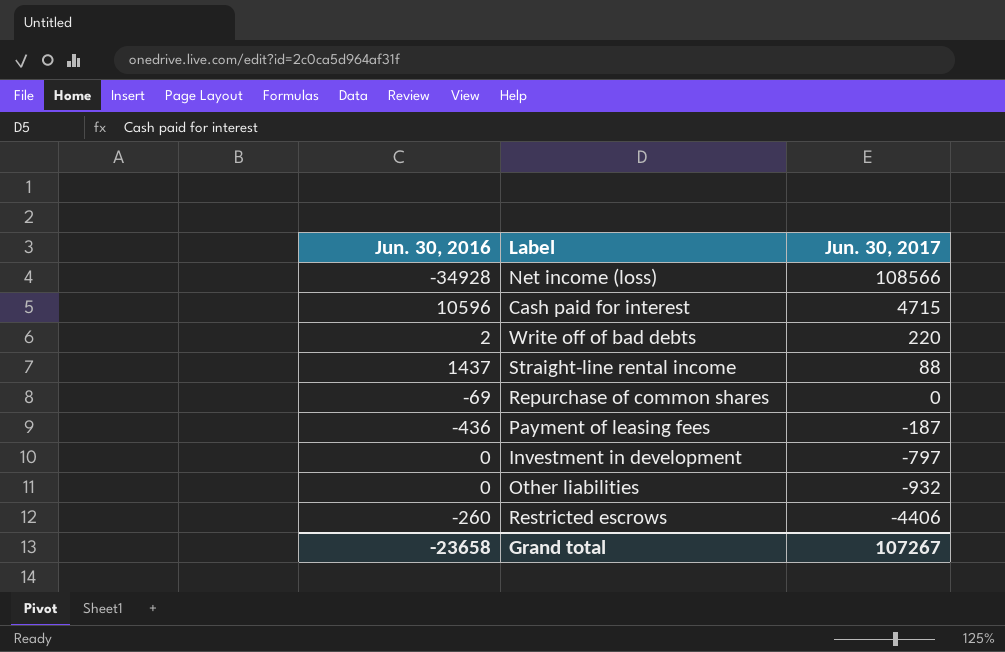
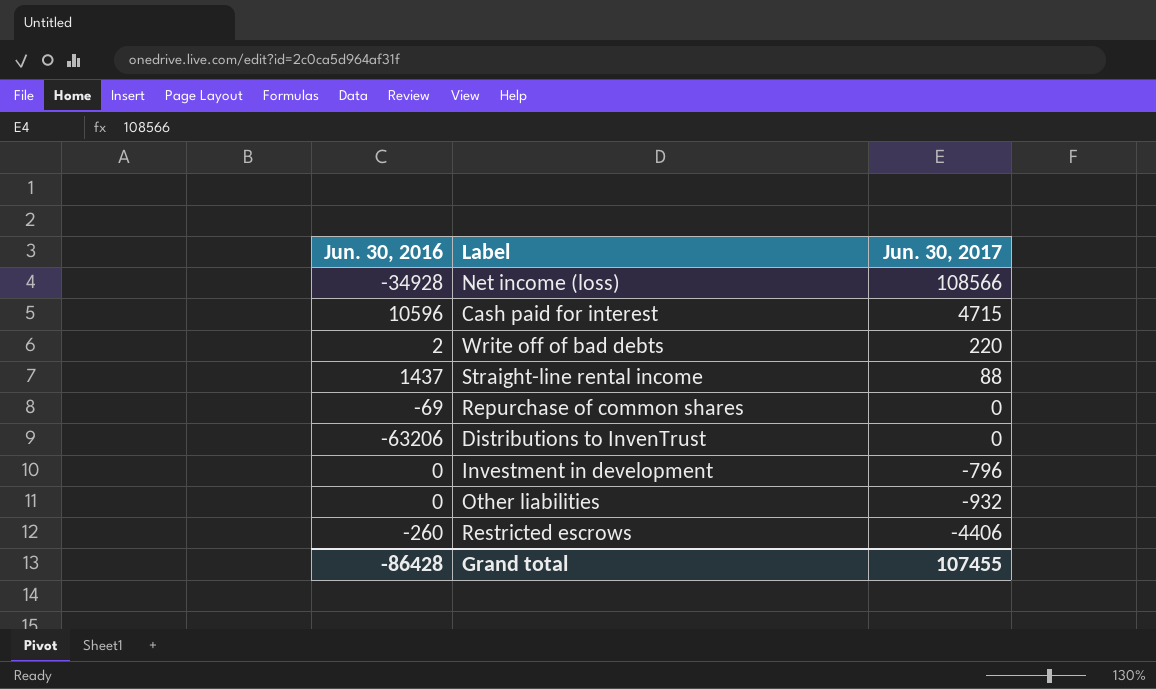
row Payment of leasing fees: -436 | -187 -> none
row Distributions to InvenTrust: none -> -63206 | 0
Investment in development | Jun. 30, 2017: -797 -> -796
Grand total | Jun. 30, 2016: -23658 -> -86428
Grand total | Jun. 30, 2017: 107267 -> 107455

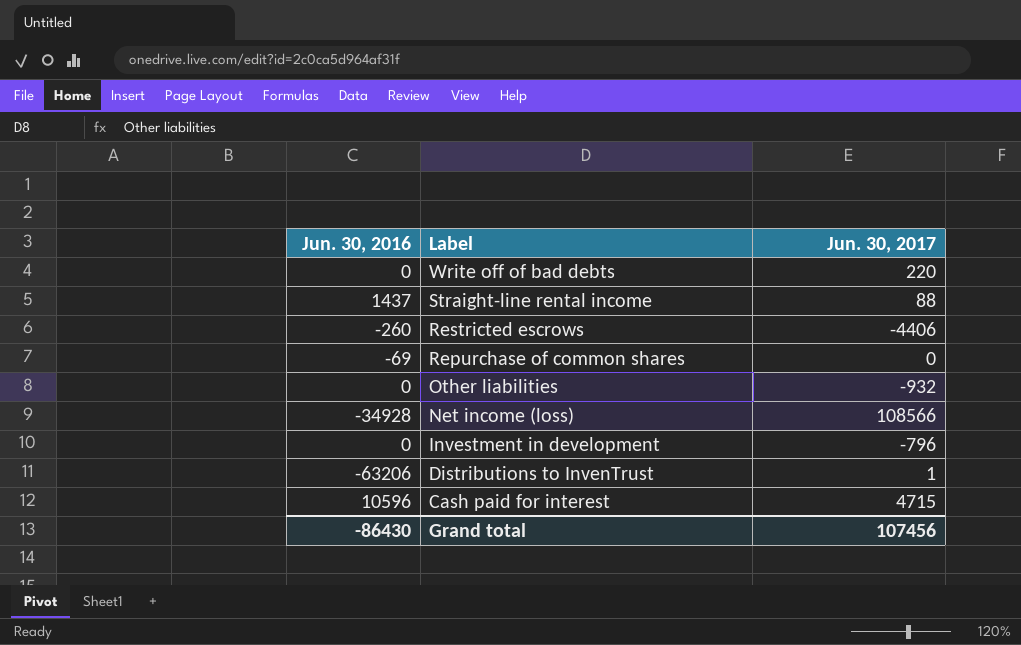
row order: Jun. 30, 2017 descending -> Label descending
Write off of bad debts | Jun. 30, 2016: 2 -> 0
Distributions to InvenTrust | Jun. 30, 2017: 0 -> 1
Grand total | Jun. 30, 2016: -86428 -> -86430
Grand total | Jun. 30, 2017: 107455 -> 107456

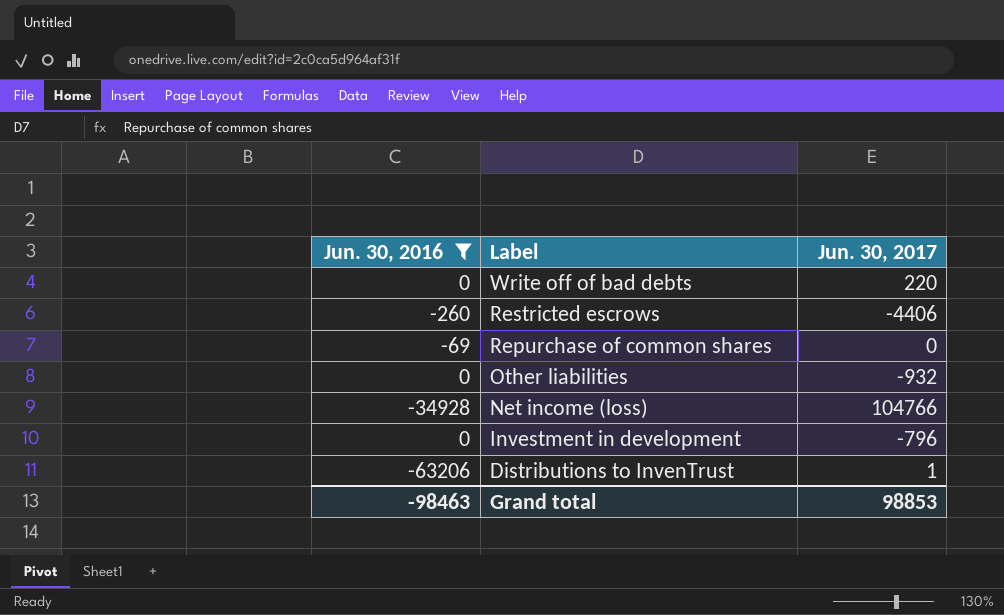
filter: none -> Jun. 30, 2016 <= 0
Net income (loss) | Jun. 30, 2017: 108566 -> 104766
Grand total | Jun. 30, 2016: -86430 -> -98463
Grand total | Jun. 30, 2017: 107456 -> 98853

